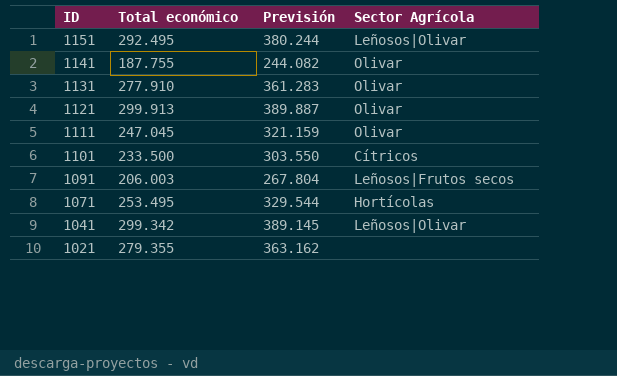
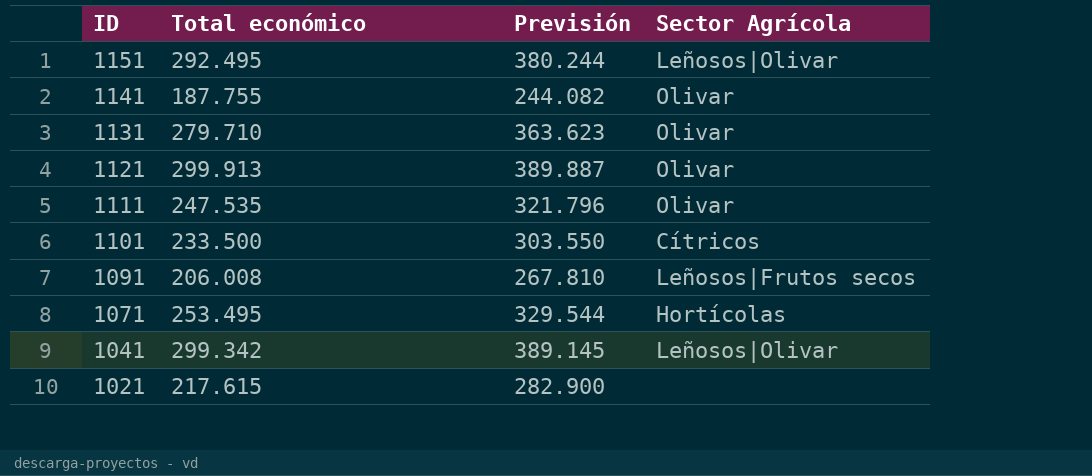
1131 | Total económico: 277.910 -> 279.710
1131 | Previsión: 361.283 -> 363.623
1111 | Total económico: 247.045 -> 247.535
1111 | Previsión: 321.159 -> 321.796
1091 | Total económico: 206.003 -> 206.008
1091 | Previsión: 267.804 -> 267.810
1021 | Total económico: 279.355 -> 217.615
1021 | Previsión: 363.162 -> 282.900

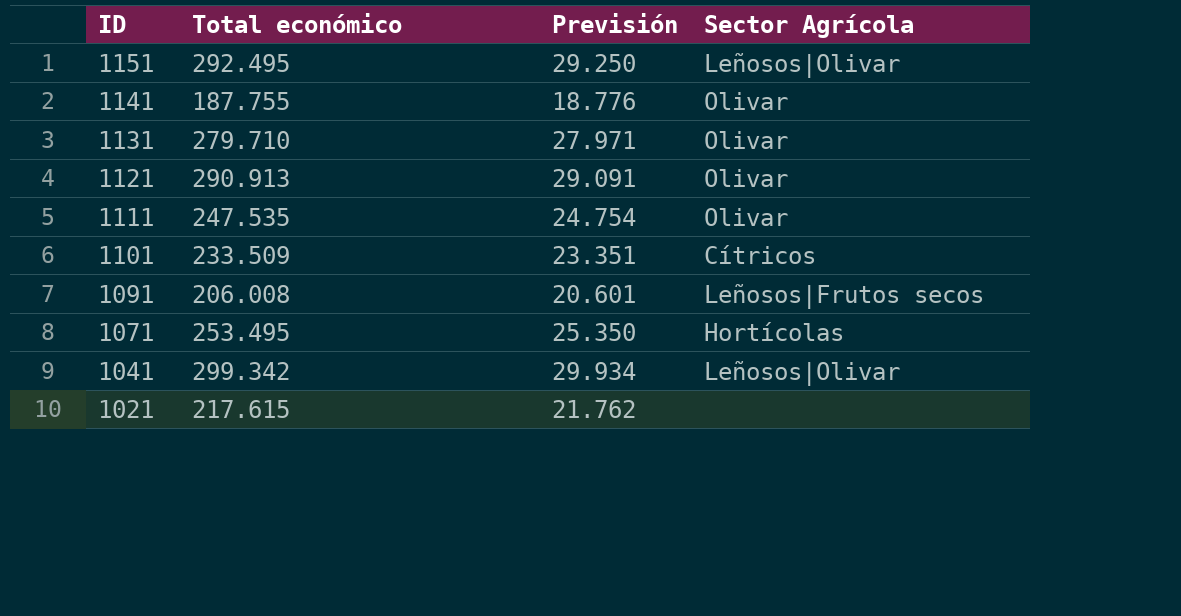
column Previsión | formula: [Total económico] * 1,3 -> [Total económico] * 0,1
1121 | Total económico: 299.913 -> 290.913
1101 | Total económico: 233.500 -> 233.509

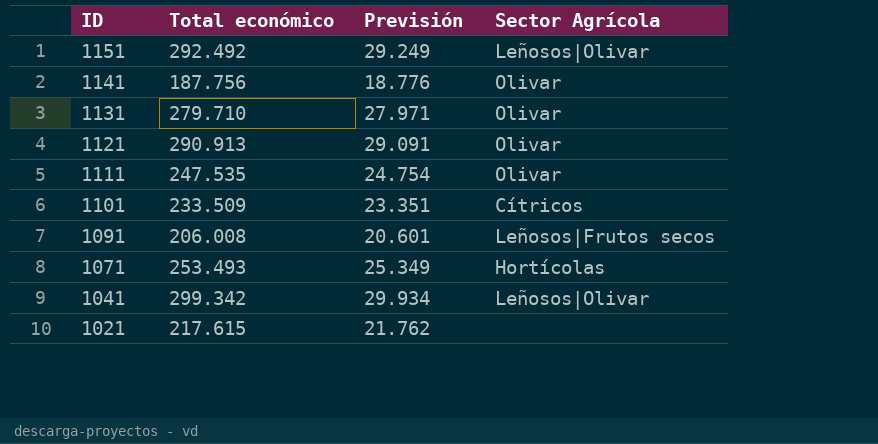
1151 | Total económico: 292.495 -> 292.492
1151 | Previsión: 29.250 -> 29.249
1141 | Total económico: 187.755 -> 187.756
1071 | Total económico: 253.495 -> 253.493
1071 | Previsión: 25.350 -> 25.349

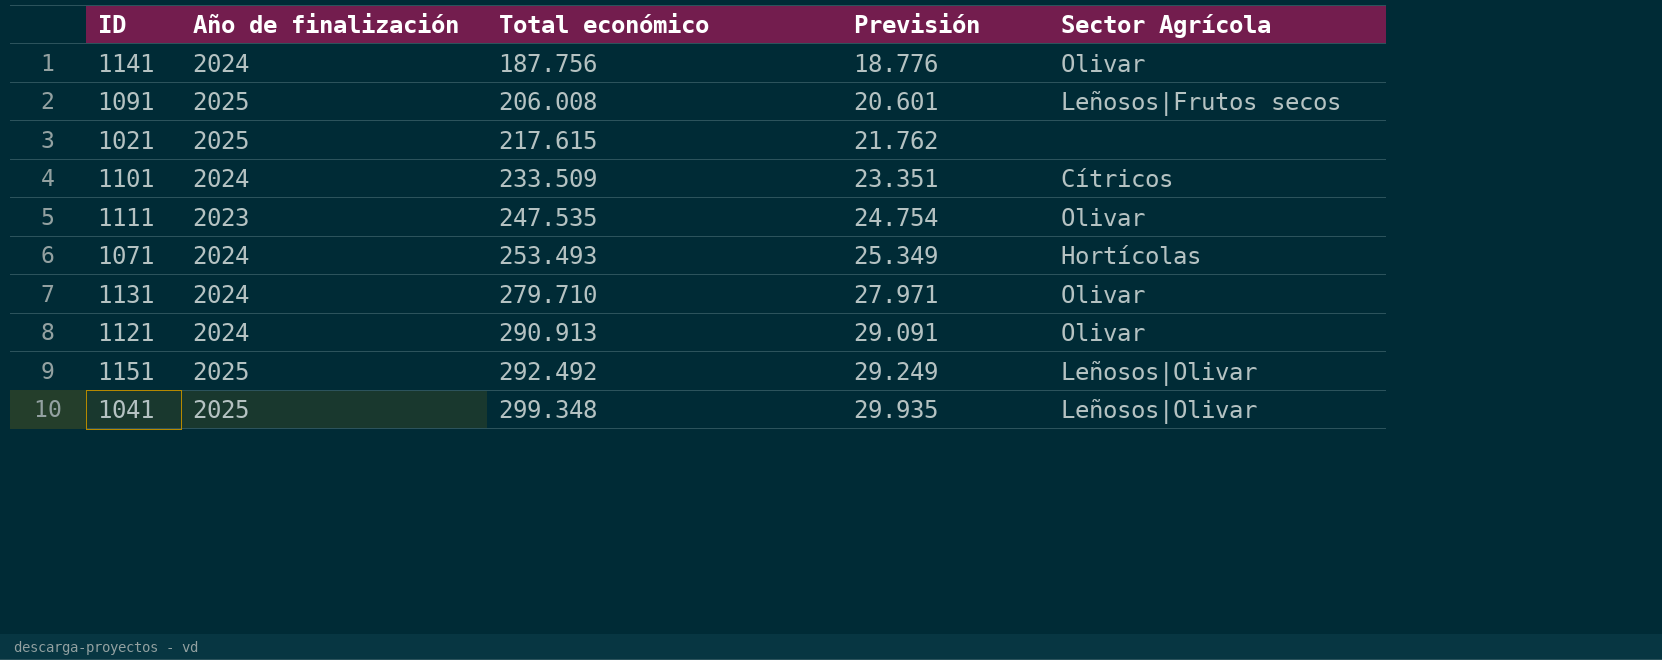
row order: ID descending -> Total económico ascending
column Año de finalización | position: none -> 2
1041 | Total económico: 299.342 -> 299.348
1041 | Previsión: 29.934 -> 29.935

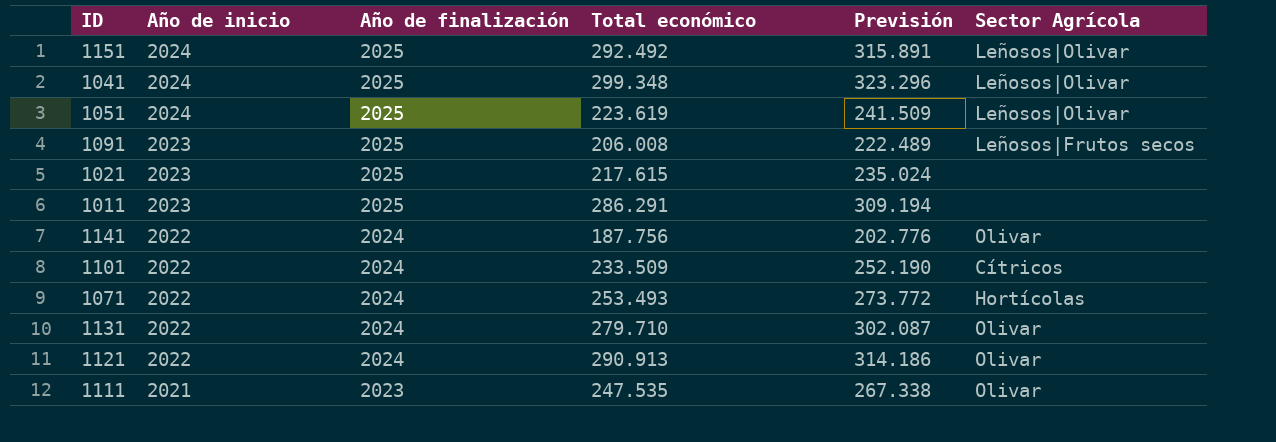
row order: Total económico ascending -> Año de inicio descending
column Año de inicio | position: none -> 2
column Previsión | formula: [Total económico] * 0,1 -> [Total económico] * 1,08
row 1051: none -> 2024 | 2025 | 223.619 | 241.509 | Leñosos|Olivar
row 1011: none -> 2023 | 2025 | 286.291 | 309.194 | none

